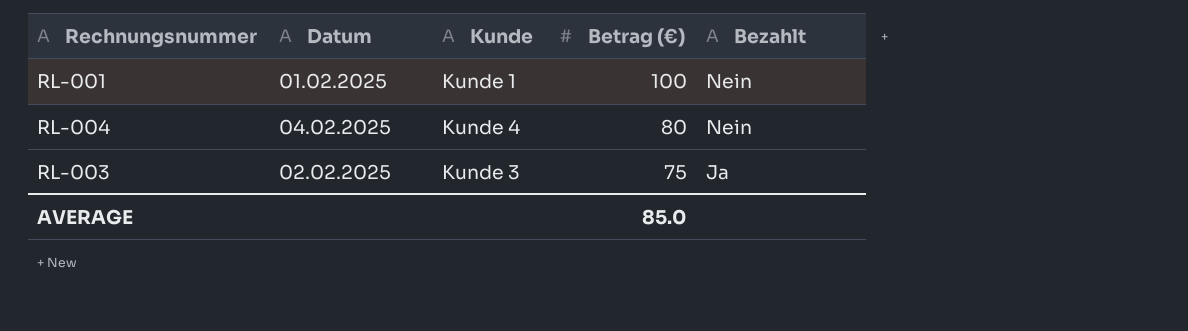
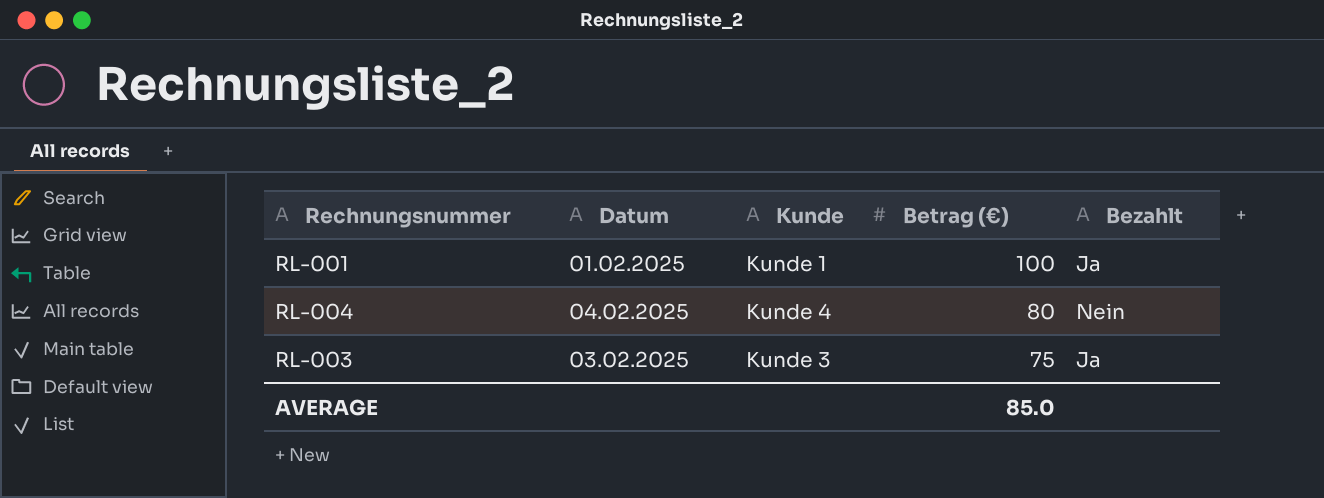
RL-001 | Bezahlt: Nein -> Ja
RL-003 | Datum: 02.02.2025 -> 03.02.2025

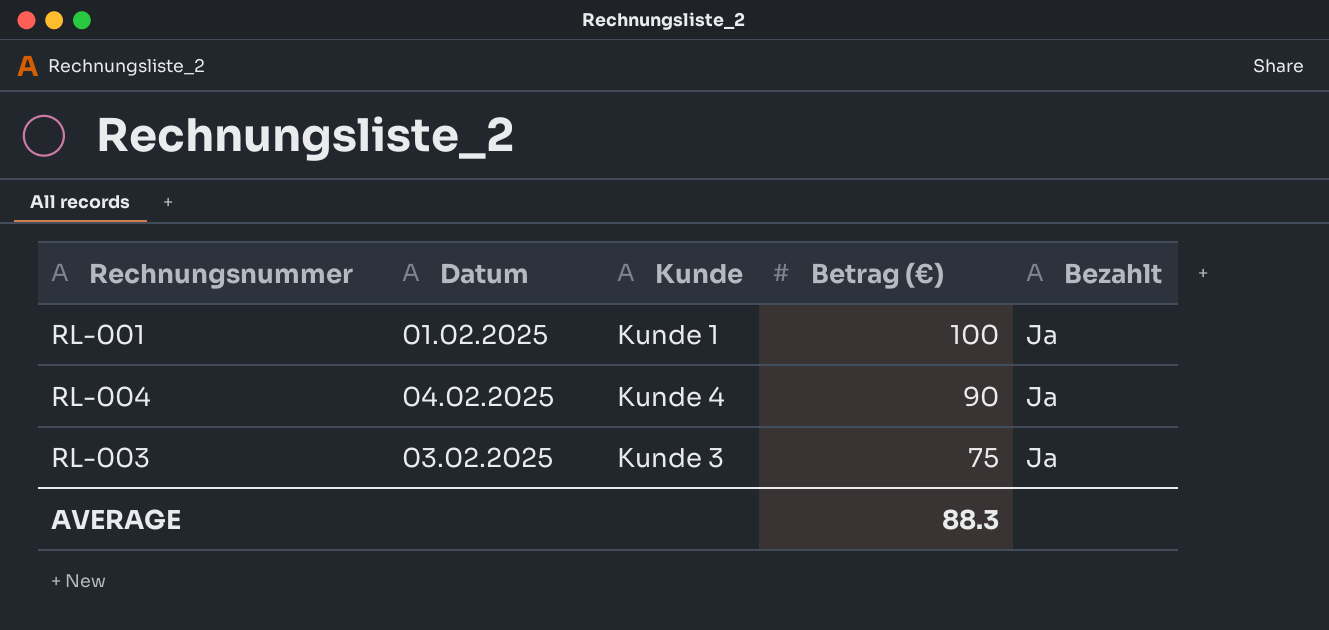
RL-004 | Betrag (€): 80 -> 90
RL-004 | Bezahlt: Nein -> Ja
AVERAGE | Betrag (€): 85.0 -> 88.3

